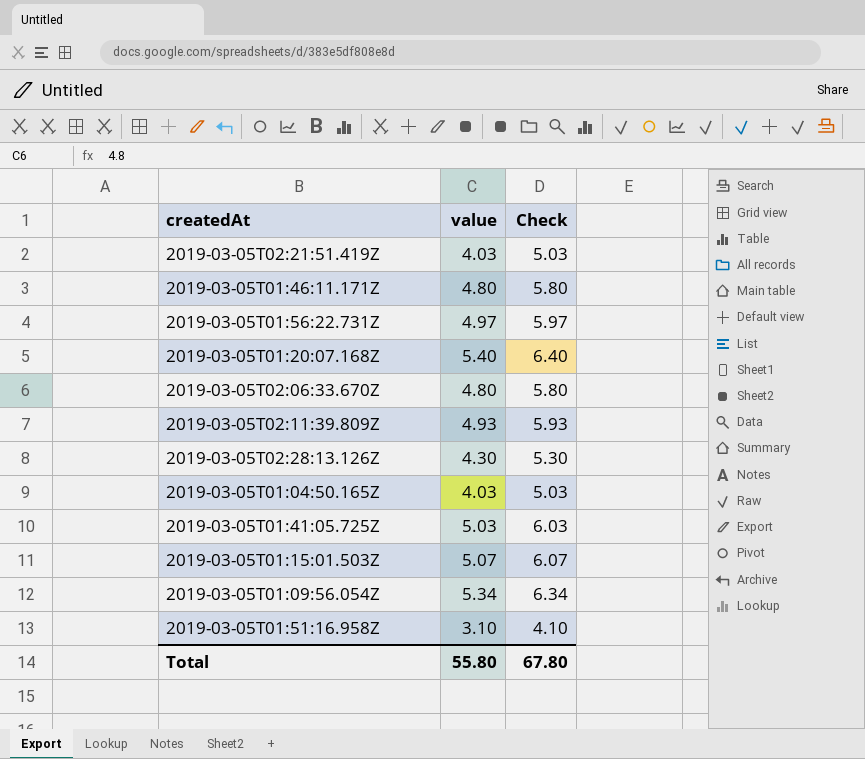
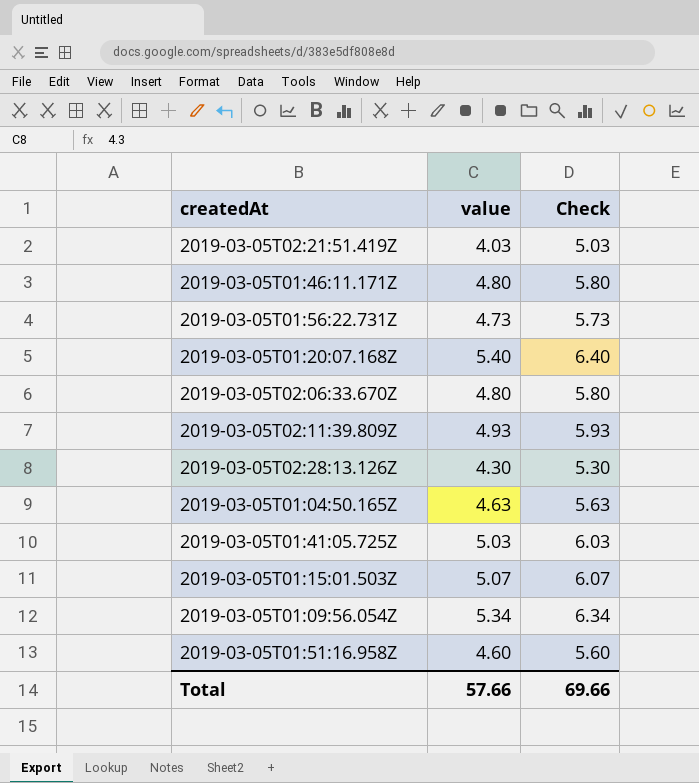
2019-03-05T01:56:22.731Z | value: 4.97 -> 4.73
2019-03-05T01:56:22.731Z | Check: 5.97 -> 5.73
2019-03-05T01:04:50.165Z | value: 4.03 -> 4.63
2019-03-05T01:04:50.165Z | Check: 5.03 -> 5.63
2019-03-05T01:51:16.958Z | value: 3.10 -> 4.60
2019-03-05T01:51:16.958Z | Check: 4.10 -> 5.60
Total | value: 55.80 -> 57.66
Total | Check: 67.80 -> 69.66

